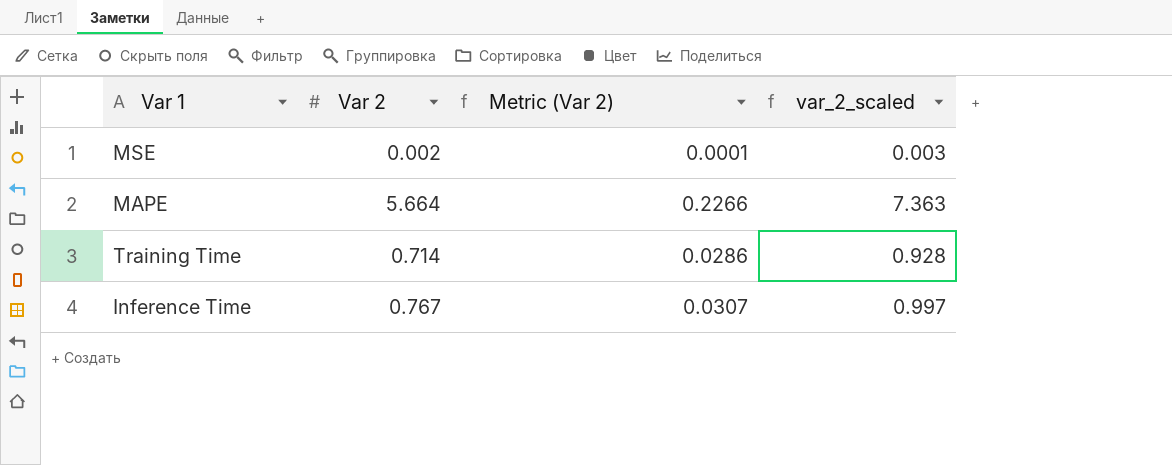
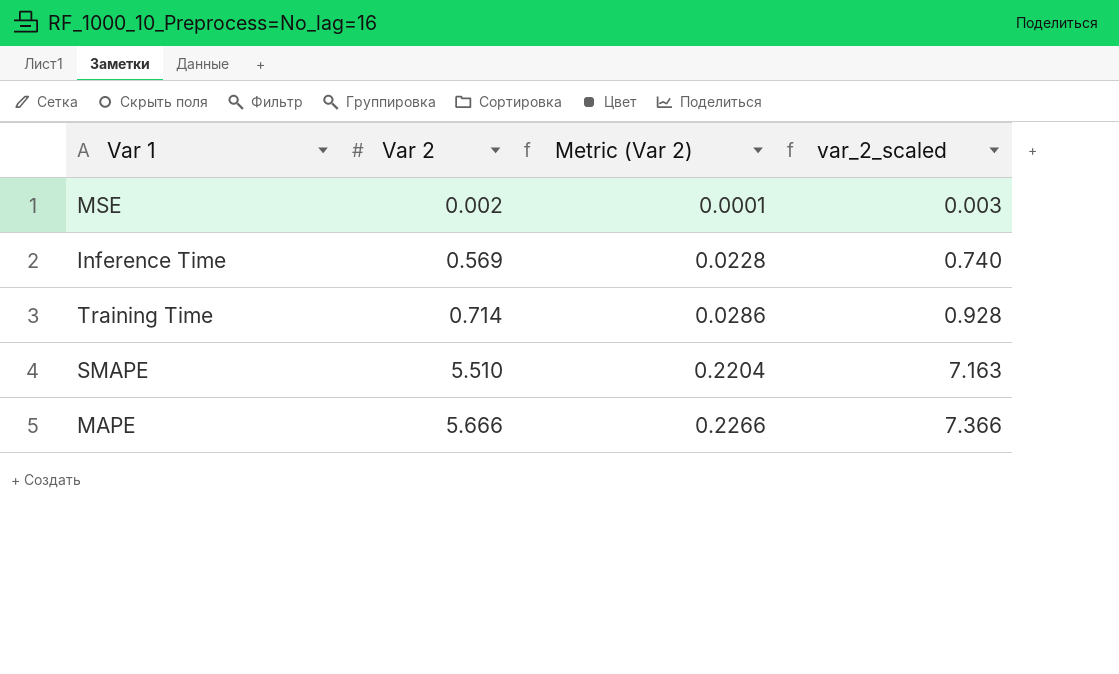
row order: none -> Var 2 ascending
Inference Time | Var 2: 0.767 -> 0.569
Inference Time | Metric (Var 2): 0.0307 -> 0.0228
Inference Time | var_2_scaled: 0.997 -> 0.740
row SMAPE: none -> 5.510 | 0.2204 | 7.163
MAPE | Var 2: 5.664 -> 5.666
MAPE | var_2_scaled: 7.363 -> 7.366

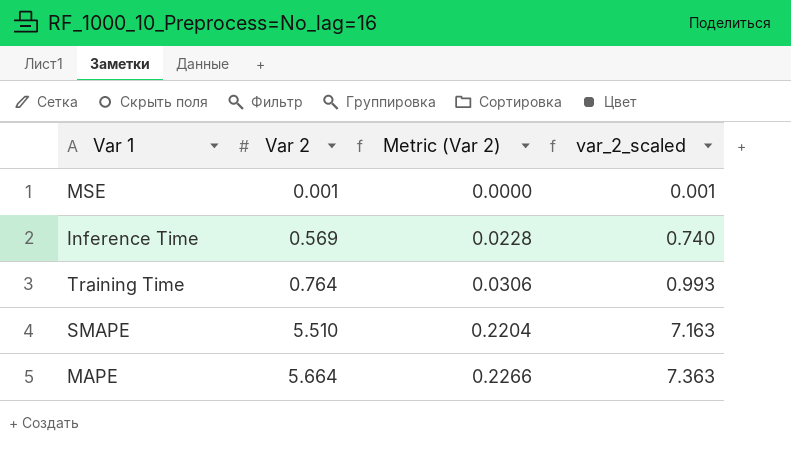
MSE | Var 2: 0.002 -> 0.001
MSE | Metric (Var 2): 0.0001 -> 0.0000
MSE | var_2_scaled: 0.003 -> 0.001
Training Time | Var 2: 0.714 -> 0.764
Training Time | Metric (Var 2): 0.0286 -> 0.0306
Training Time | var_2_scaled: 0.928 -> 0.993
MAPE | Var 2: 5.666 -> 5.664
MAPE | var_2_scaled: 7.366 -> 7.363

